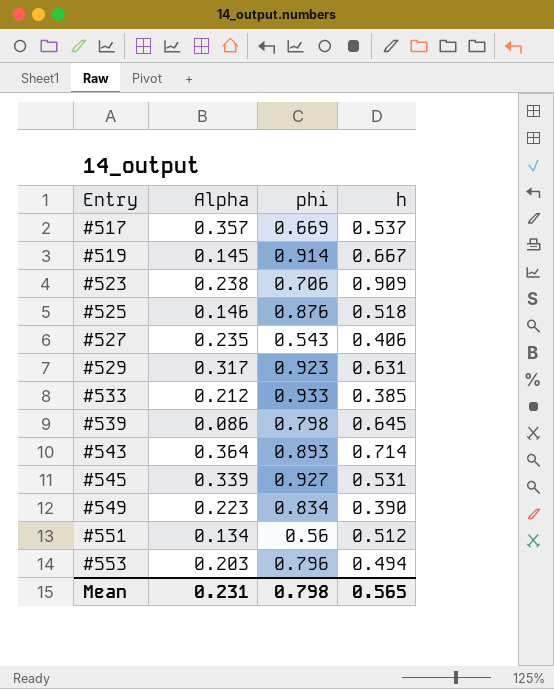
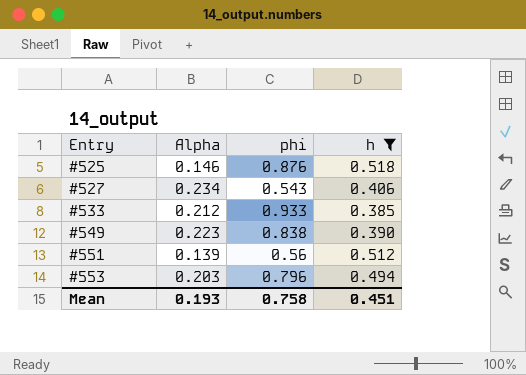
filter: none -> h <= 0.518
#527 | Alpha: 0.235 -> 0.234
#549 | phi: 0.834 -> 0.838
#551 | Alpha: 0.134 -> 0.139
Mean | Alpha: 0.231 -> 0.193
Mean | phi: 0.798 -> 0.758
Mean | h: 0.565 -> 0.451

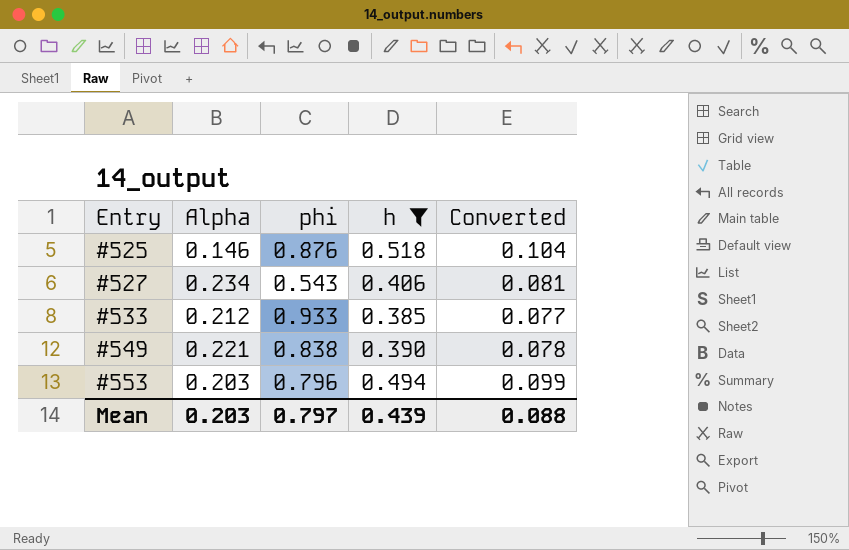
column Converted | formula: none -> [h] * 0.2
row #551: 0.139 | 0.56 | 0.512 -> none
#549 | Alpha: 0.223 -> 0.221
Mean | Alpha: 0.193 -> 0.203
Mean | phi: 0.758 -> 0.797
Mean | h: 0.451 -> 0.439

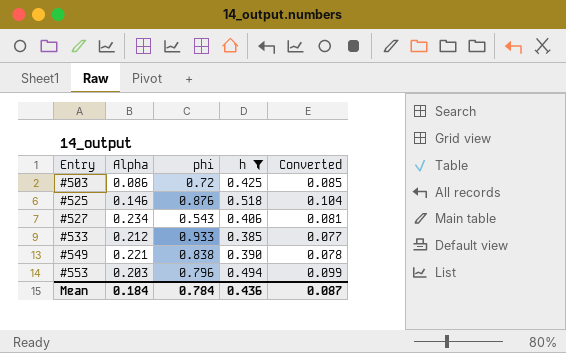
row #503: none -> 0.086 | 0.72 | 0.425 | 0.085
Mean | Alpha: 0.203 -> 0.184
Mean | phi: 0.797 -> 0.784
Mean | h: 0.439 -> 0.436
Mean | Converted: 0.088 -> 0.087

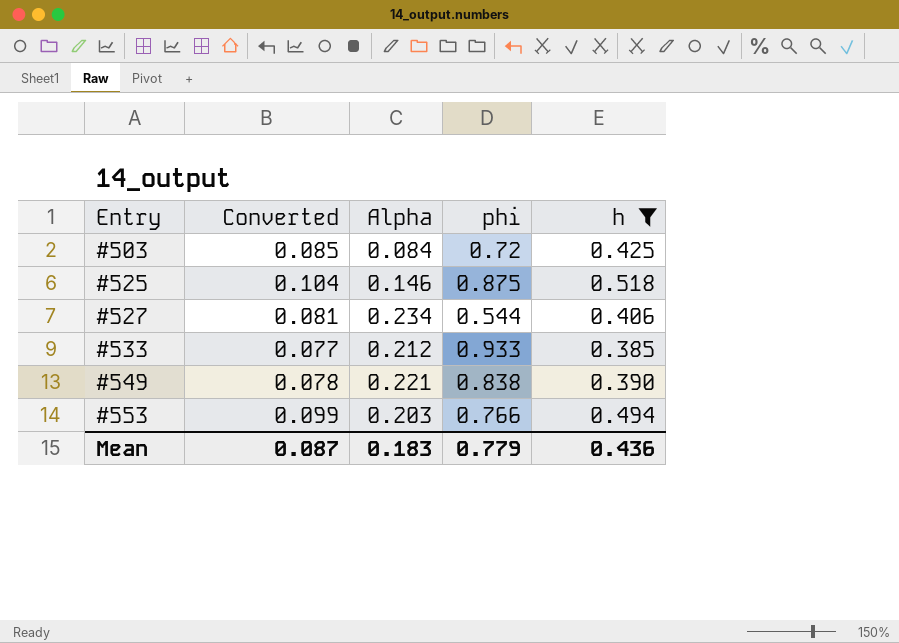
column Converted | position: 5 -> 2
#503 | Alpha: 0.086 -> 0.084
#525 | phi: 0.876 -> 0.875
#527 | phi: 0.543 -> 0.544
#553 | phi: 0.796 -> 0.766
Mean | Alpha: 0.184 -> 0.183
Mean | phi: 0.784 -> 0.779

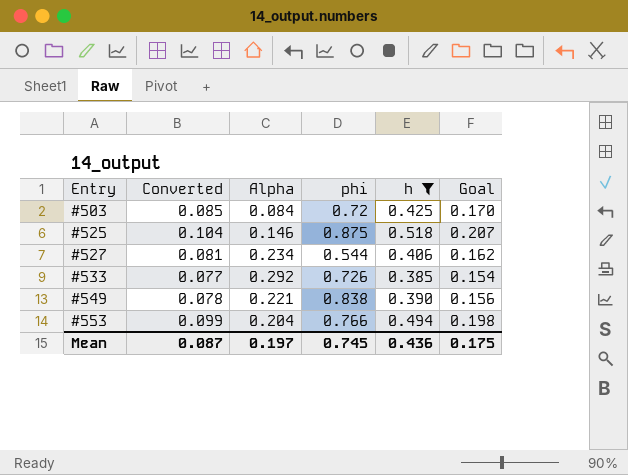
column Goal | formula: none -> [h] * 0.4
#533 | Alpha: 0.212 -> 0.292
#533 | phi: 0.933 -> 0.726
#553 | Alpha: 0.203 -> 0.204
Mean | Alpha: 0.183 -> 0.197
Mean | phi: 0.779 -> 0.745

